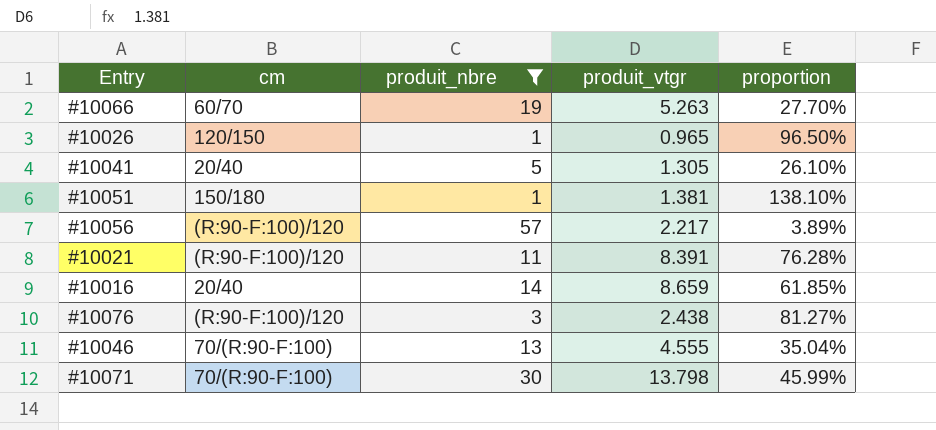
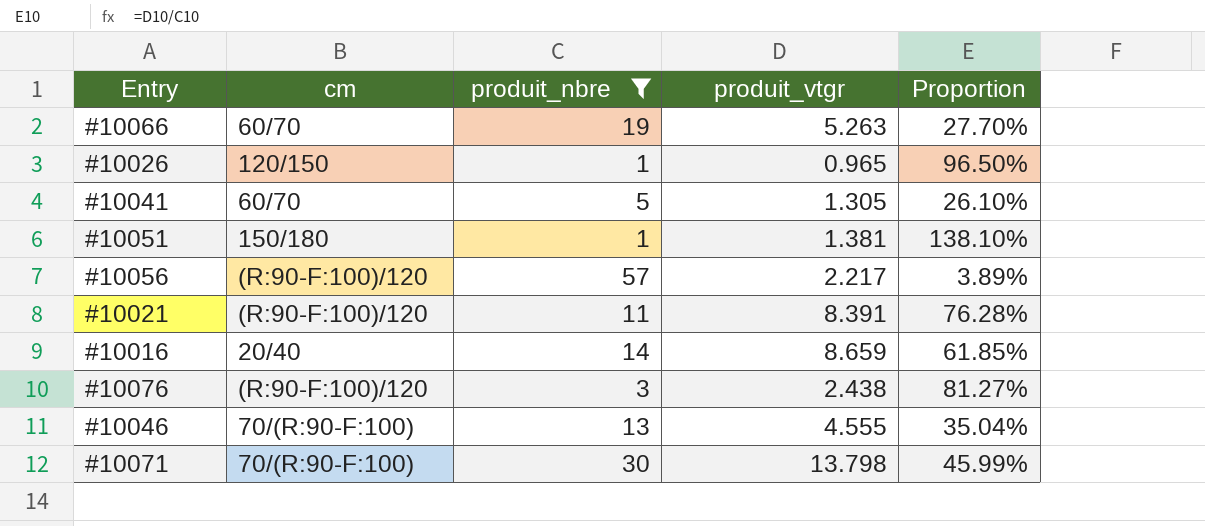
column name: proportion -> Proportion
#10041 | cm: 20/40 -> 60/70

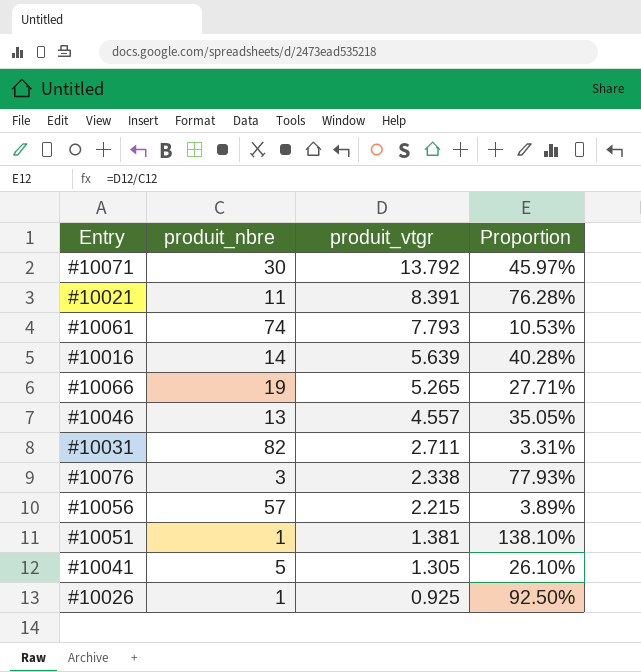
filter: produit_nbre <= 57 -> none
row order: none -> produit_vtgr descending
column cm | position: 2 -> none
#10071 | produit_vtgr: 13.798 -> 13.792
#10071 | Proportion: 45.99% -> 45.97%
#10016 | produit_vtgr: 8.659 -> 5.639
#10016 | Proportion: 61.85% -> 40.28%
#10066 | produit_vtgr: 5.263 -> 5.265
#10066 | Proportion: 27.70% -> 27.71%
#10046 | produit_vtgr: 4.555 -> 4.557
#10046 | Proportion: 35.04% -> 35.05%
#10076 | produit_vtgr: 2.438 -> 2.338
#10076 | Proportion: 81.27% -> 77.93%
#10056 | produit_vtgr: 2.217 -> 2.215
#10026 | produit_vtgr: 0.965 -> 0.925
#10026 | Proportion: 96.50% -> 92.50%

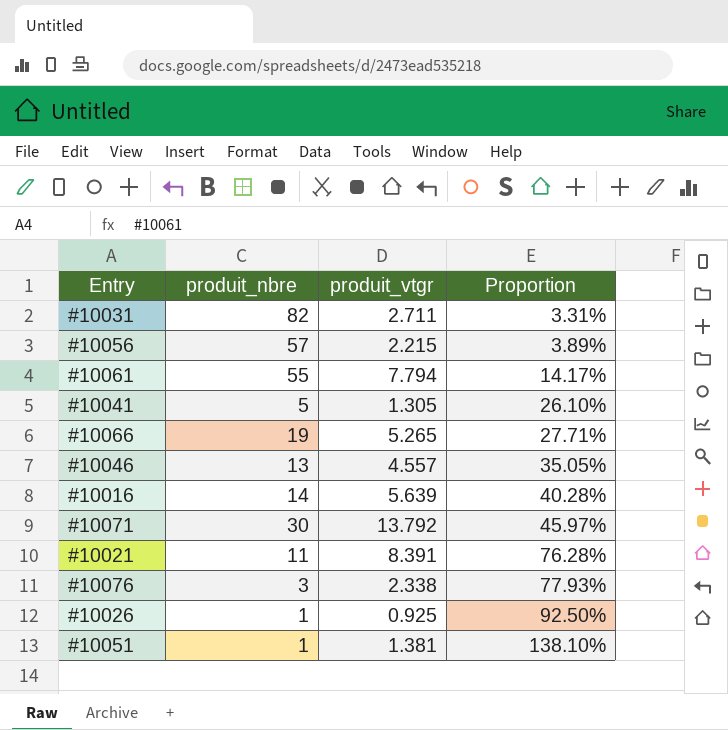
row order: produit_vtgr descending -> Proportion ascending
#10061 | produit_nbre: 74 -> 55
#10061 | produit_vtgr: 7.793 -> 7.794
#10061 | Proportion: 10.53% -> 14.17%

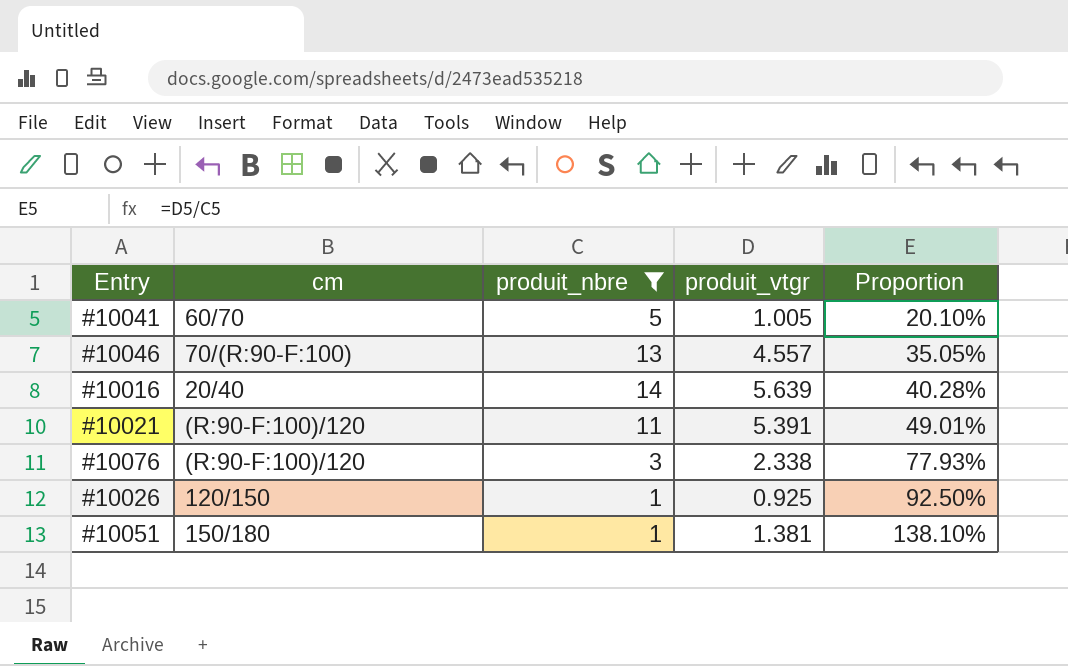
filter: none -> produit_nbre <= 14
column cm | position: none -> 2
#10041 | produit_vtgr: 1.305 -> 1.005
#10041 | Proportion: 26.10% -> 20.10%
#10021 | produit_vtgr: 8.391 -> 5.391
#10021 | Proportion: 76.28% -> 49.01%

